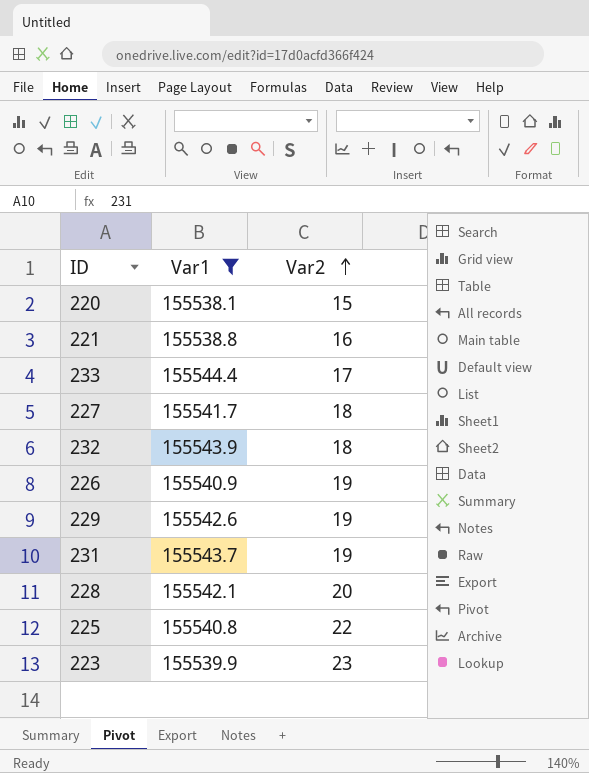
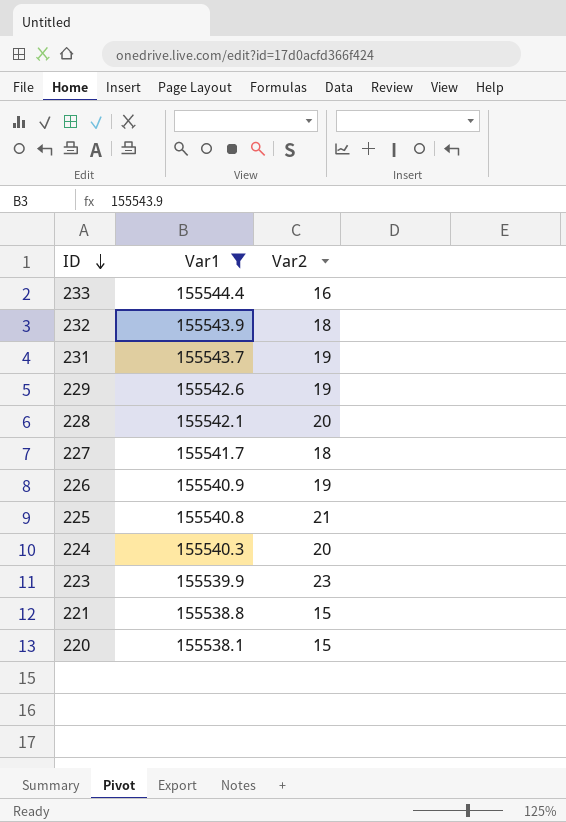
row order: Var2 ascending -> ID descending
233 | Var2: 17 -> 16
225 | Var2: 22 -> 21
row 224: none -> 155540.3 | 20
221 | Var2: 16 -> 15

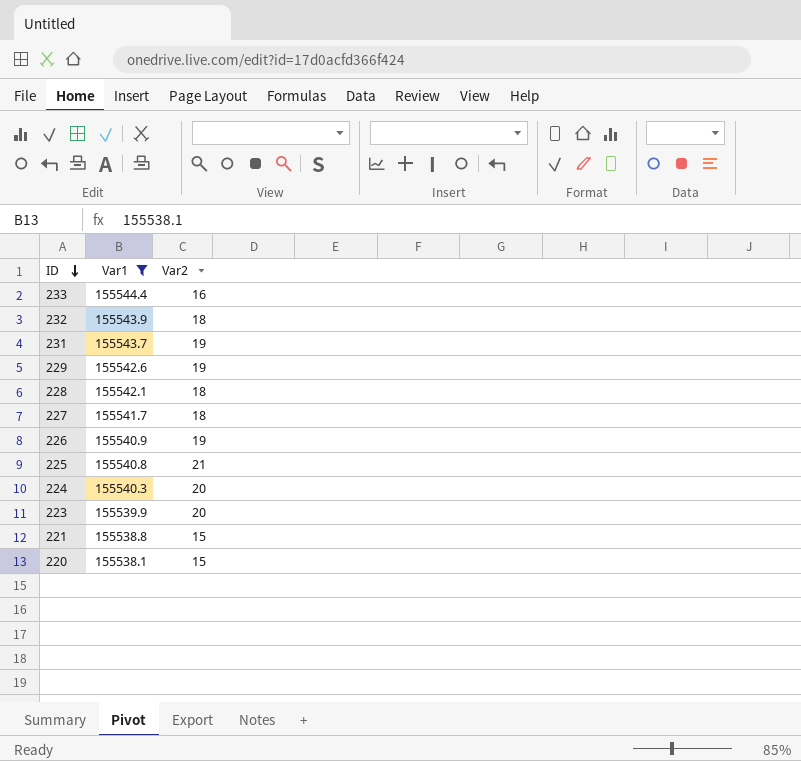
228 | Var2: 20 -> 18
223 | Var2: 23 -> 20

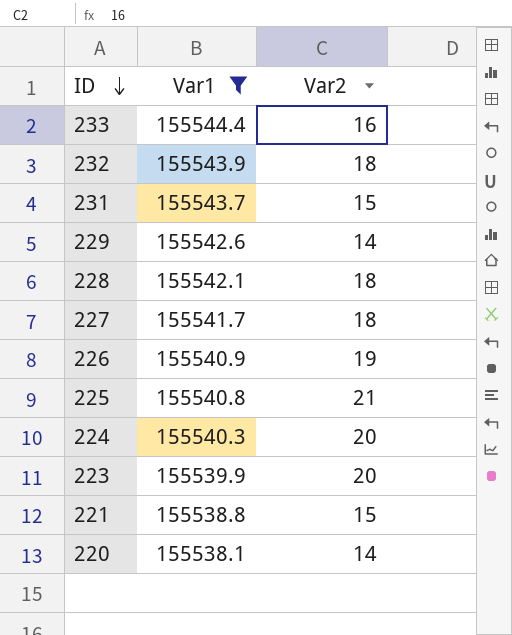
231 | Var2: 19 -> 15
229 | Var2: 19 -> 14
220 | Var2: 15 -> 14

